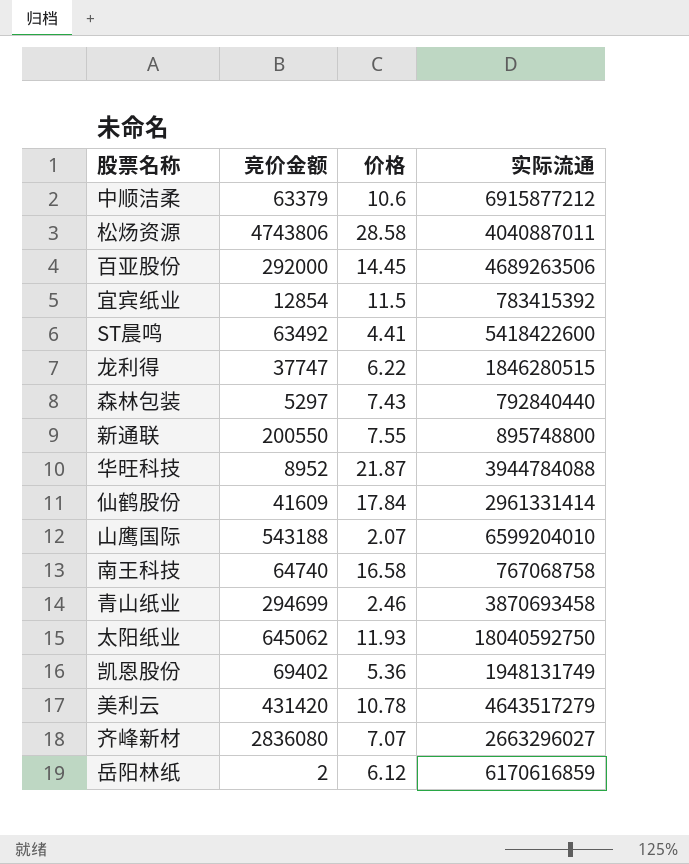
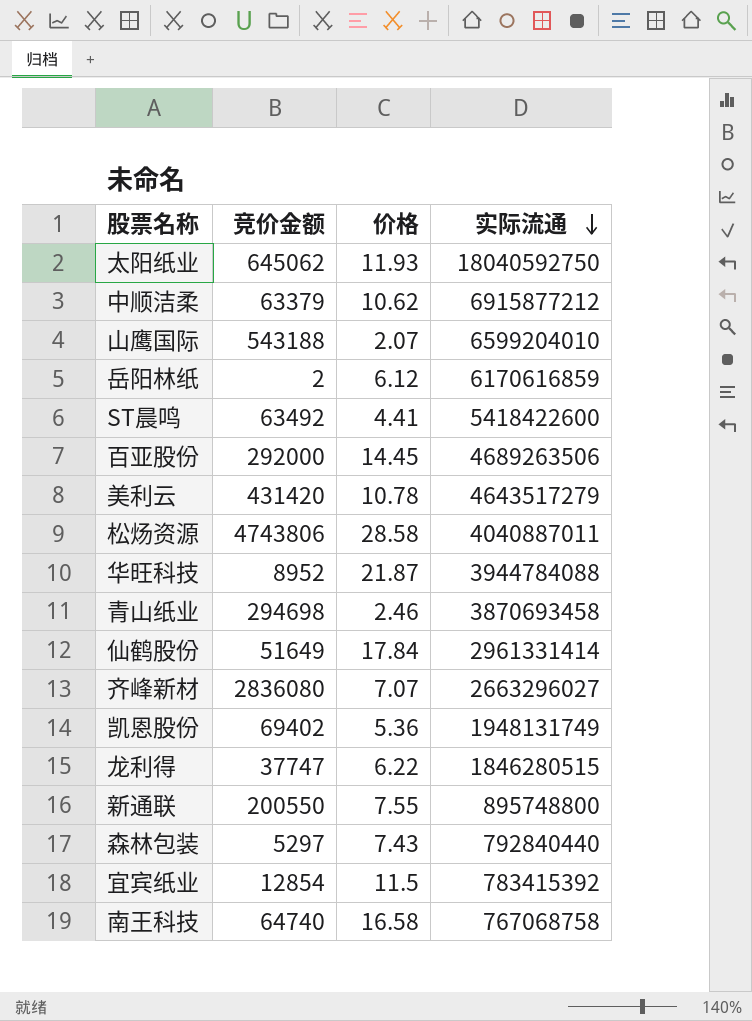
row order: none -> 实际流通 descending
中顺洁柔 | 价格: 10.6 -> 10.62
青山纸业 | 竞价金额: 294699 -> 294698
仙鹤股份 | 竞价金额: 41609 -> 51649

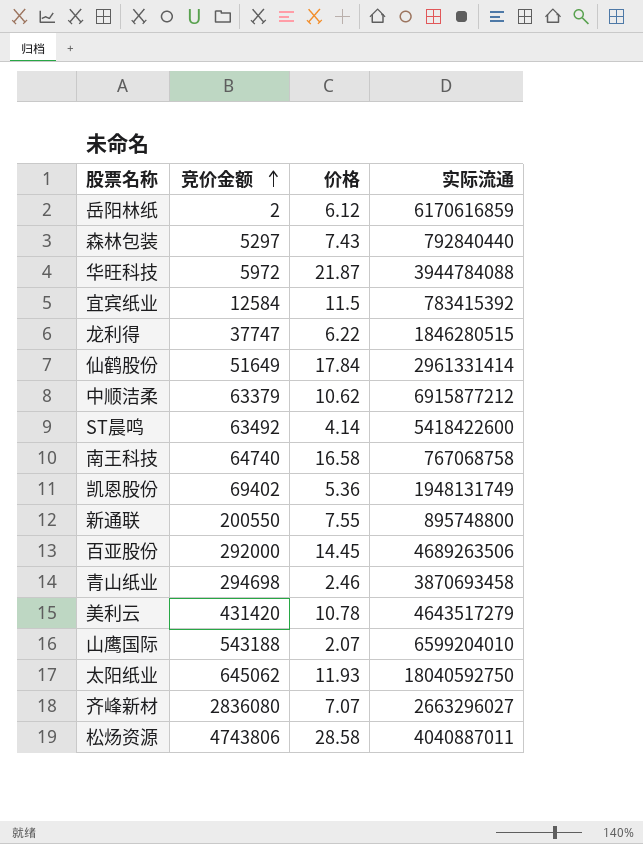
row order: 实际流通 descending -> 竞价金额 ascending
华旺科技 | 竞价金额: 8952 -> 5972
宜宾纸业 | 竞价金额: 12854 -> 12584
ST晨鸣 | 价格: 4.41 -> 4.14

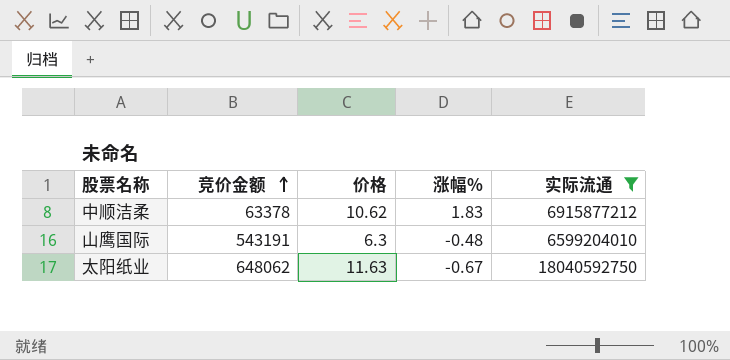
filter: none -> 实际流通 >= 6599204010
column 涨幅% | position: none -> 4
中顺洁柔 | 竞价金额: 63379 -> 63378
山鹰国际 | 竞价金额: 543188 -> 543191
山鹰国际 | 价格: 2.07 -> 6.3
太阳纸业 | 竞价金额: 645062 -> 648062
太阳纸业 | 价格: 11.93 -> 11.63

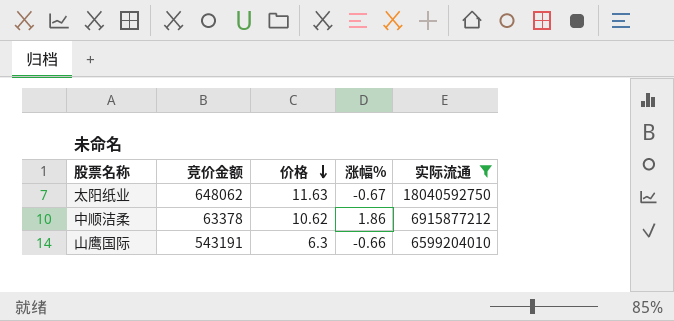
row order: 竞价金额 ascending -> 价格 descending
中顺洁柔 | 涨幅%: 1.83 -> 1.86
山鹰国际 | 涨幅%: -0.48 -> -0.66

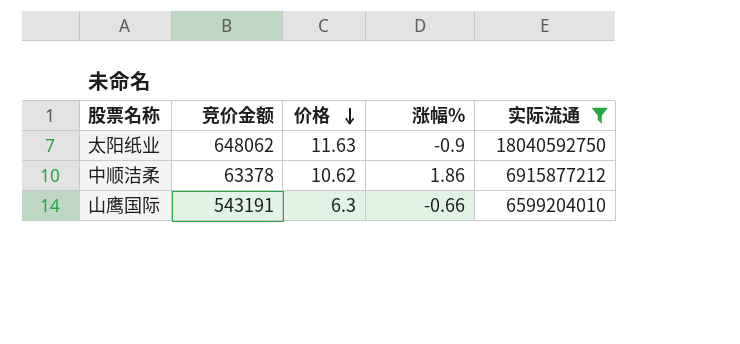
太阳纸业 | 涨幅%: -0.67 -> -0.9

